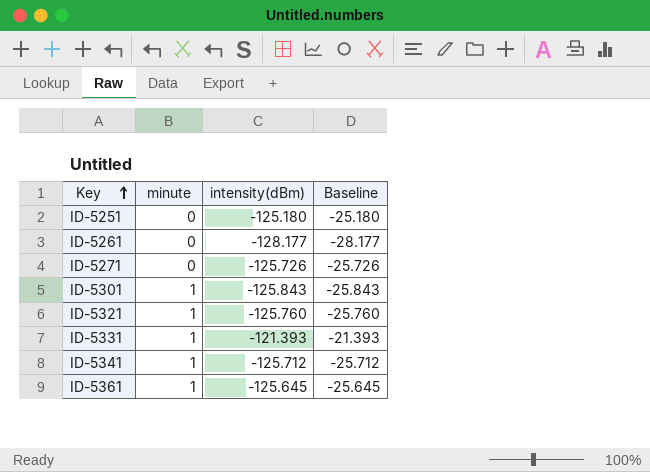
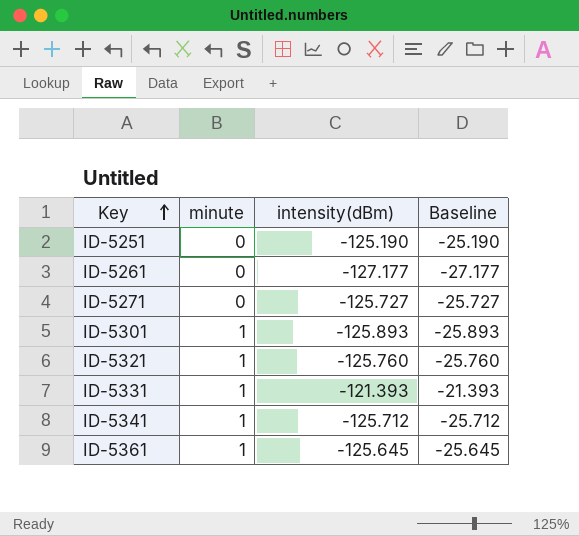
ID-5251 | intensity(dBm): -125.180 -> -125.190
ID-5251 | Baseline: -25.180 -> -25.190
ID-5261 | intensity(dBm): -128.177 -> -127.177
ID-5261 | Baseline: -28.177 -> -27.177
ID-5271 | intensity(dBm): -125.726 -> -125.727
ID-5271 | Baseline: -25.726 -> -25.727
ID-5301 | intensity(dBm): -125.843 -> -125.893
ID-5301 | Baseline: -25.843 -> -25.893

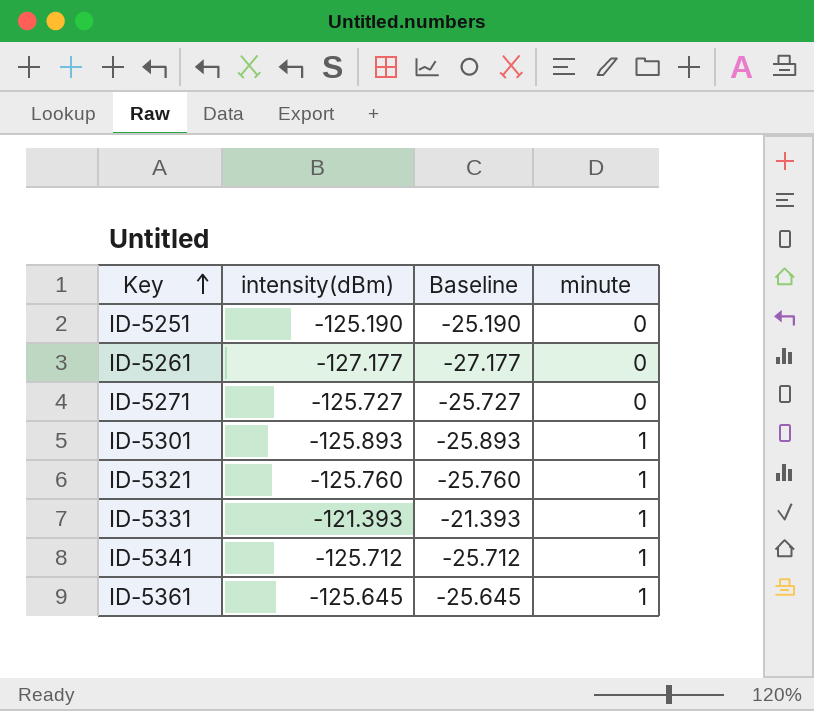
column minute | position: 2 -> 4

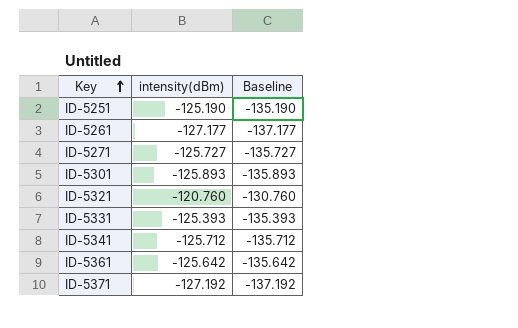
column minute | position: 4 -> none
column Baseline | formula: [intensity(dBm)] + 100 -> [intensity(dBm)] - 10
ID-5321 | intensity(dBm): -125.760 -> -120.760
ID-5331 | intensity(dBm): -121.393 -> -125.393
ID-5361 | intensity(dBm): -125.645 -> -125.642
row ID-5371: none -> -127.192 | -137.192

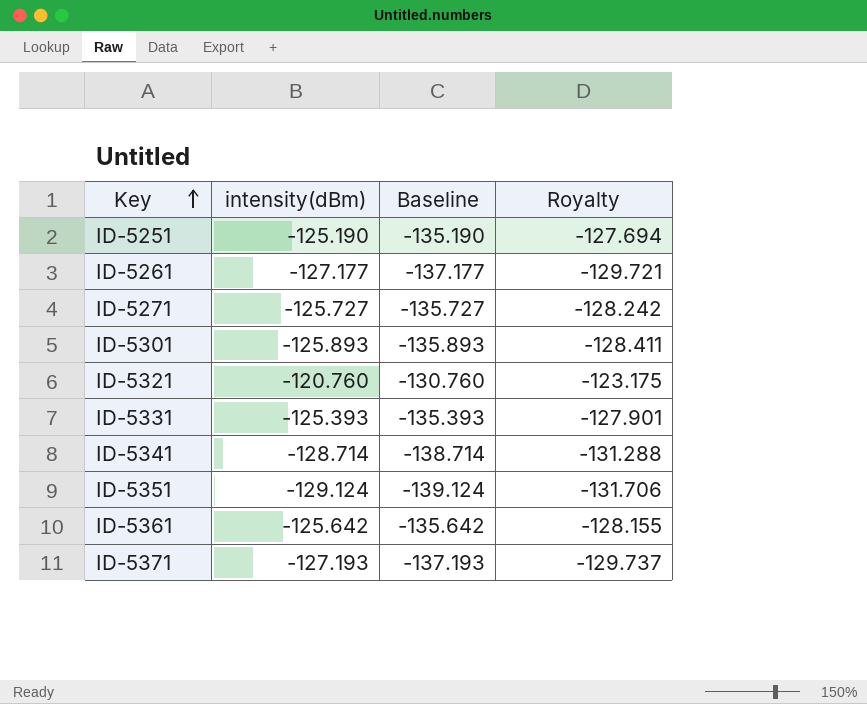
column Royalty | formula: none -> [intensity(dBm)] * 1.02
ID-5341 | intensity(dBm): -125.712 -> -128.714
ID-5341 | Baseline: -135.712 -> -138.714
row ID-5351: none -> -129.124 | -139.124 | -131.706
ID-5371 | intensity(dBm): -127.192 -> -127.193
ID-5371 | Baseline: -137.192 -> -137.193

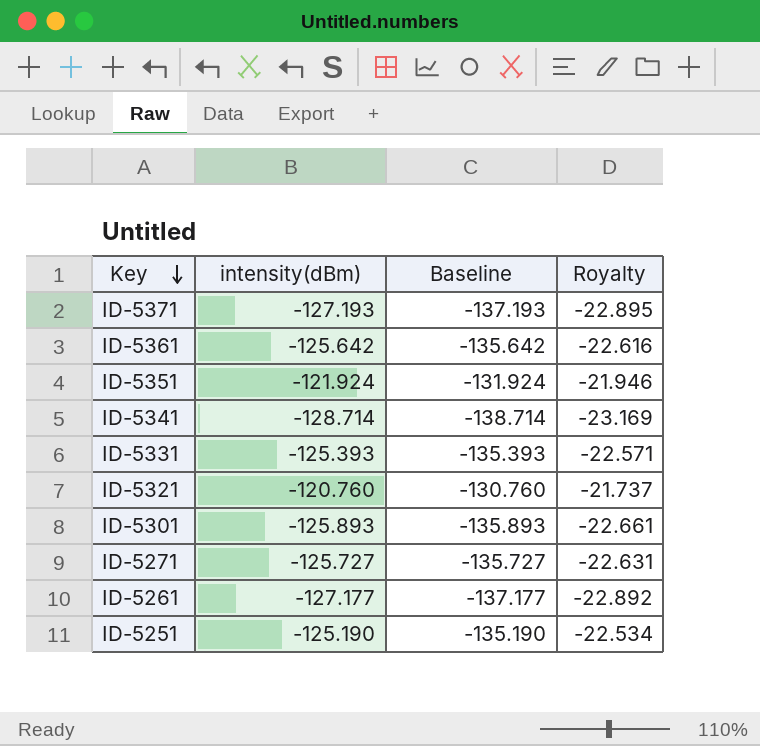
row order: Key ascending -> Key descending
column Royalty | formula: [intensity(dBm)] * 1.02 -> [intensity(dBm)] * 0.18
ID-5351 | intensity(dBm): -129.124 -> -121.924
ID-5351 | Baseline: -139.124 -> -131.924

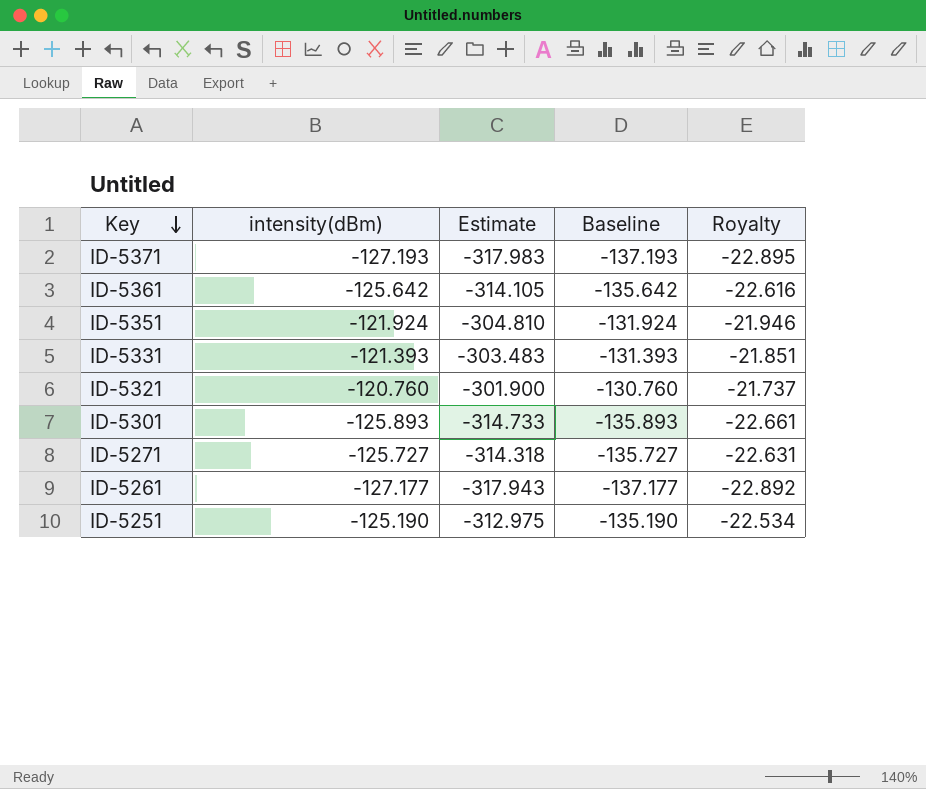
column Estimate | formula: none -> [intensity(dBm)] * 2.5
row ID-5341: -128.714 | -138.714 | -23.169 -> none
ID-5331 | intensity(dBm): -125.393 -> -121.393
ID-5331 | Baseline: -135.393 -> -131.393
ID-5331 | Royalty: -22.571 -> -21.851

